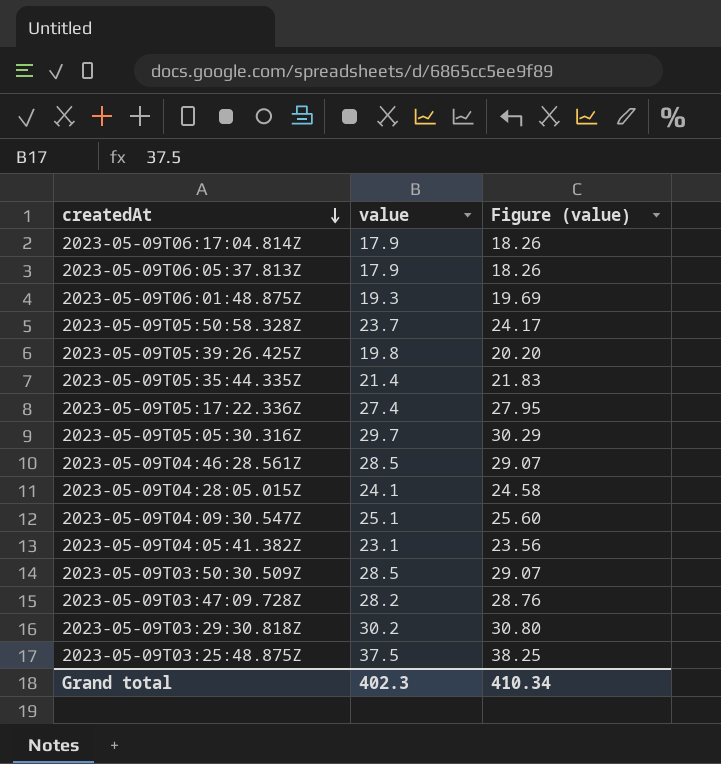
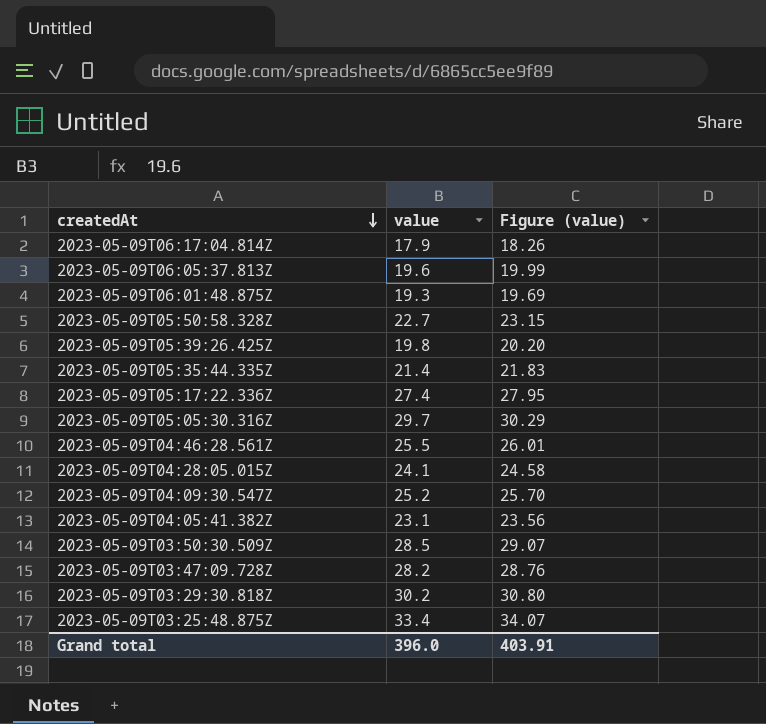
2023-05-09T06:05:37.813Z | value: 17.9 -> 19.6
2023-05-09T06:05:37.813Z | Figure (value): 18.26 -> 19.99
2023-05-09T05:50:58.328Z | value: 23.7 -> 22.7
2023-05-09T05:50:58.328Z | Figure (value): 24.17 -> 23.15
2023-05-09T04:46:28.561Z | value: 28.5 -> 25.5
2023-05-09T04:46:28.561Z | Figure (value): 29.07 -> 26.01
2023-05-09T04:09:30.547Z | value: 25.1 -> 25.2
2023-05-09T04:09:30.547Z | Figure (value): 25.60 -> 25.70
2023-05-09T03:25:48.875Z | value: 37.5 -> 33.4
2023-05-09T03:25:48.875Z | Figure (value): 38.25 -> 34.07
Grand total | value: 402.3 -> 396.0
Grand total | Figure (value): 410.34 -> 403.91

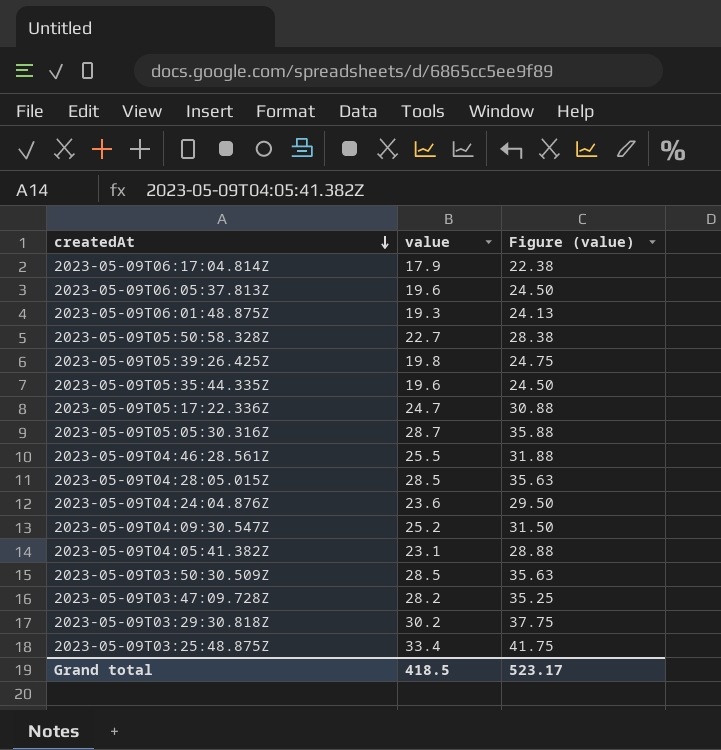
column Figure (value) | formula: [value] * 1.02 -> [value] * 1.25
2023-05-09T05:35:44.335Z | value: 21.4 -> 19.6
2023-05-09T05:17:22.336Z | value: 27.4 -> 24.7
2023-05-09T05:05:30.316Z | value: 29.7 -> 28.7
2023-05-09T04:28:05.015Z | value: 24.1 -> 28.5
row 2023-05-09T04:24:04.876Z: none -> 23.6 | 29.50
Grand total | value: 396.0 -> 418.5
Grand total | Figure (value): 403.91 -> 523.17

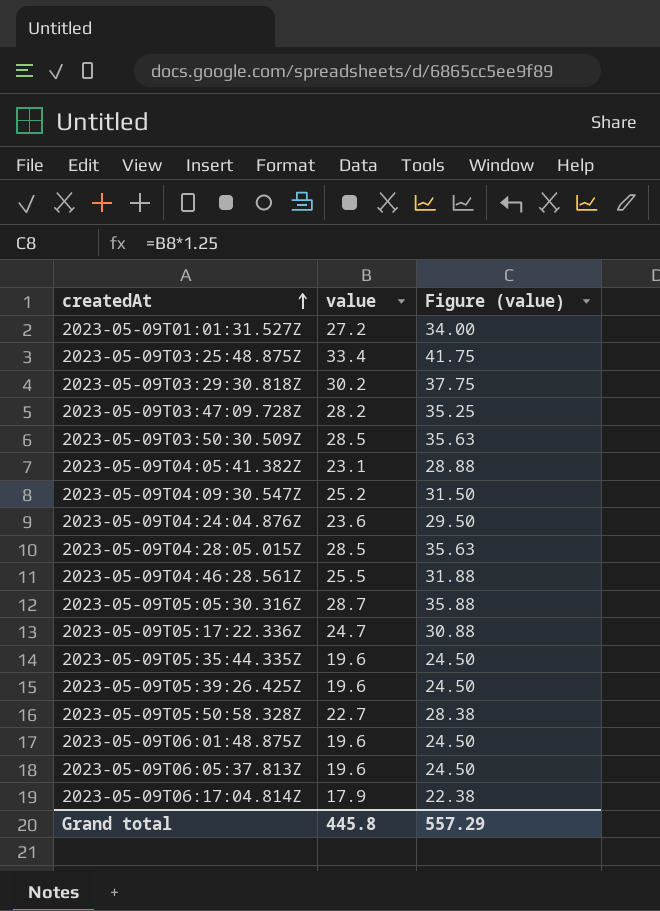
row order: createdAt descending -> createdAt ascending
row 2023-05-09T01:01:31.527Z: none -> 27.2 | 34.00
2023-05-09T05:39:26.425Z | value: 19.8 -> 19.6
2023-05-09T05:39:26.425Z | Figure (value): 24.75 -> 24.50
2023-05-09T06:01:48.875Z | value: 19.3 -> 19.6
2023-05-09T06:01:48.875Z | Figure (value): 24.13 -> 24.50
Grand total | value: 418.5 -> 445.8
Grand total | Figure (value): 523.17 -> 557.29

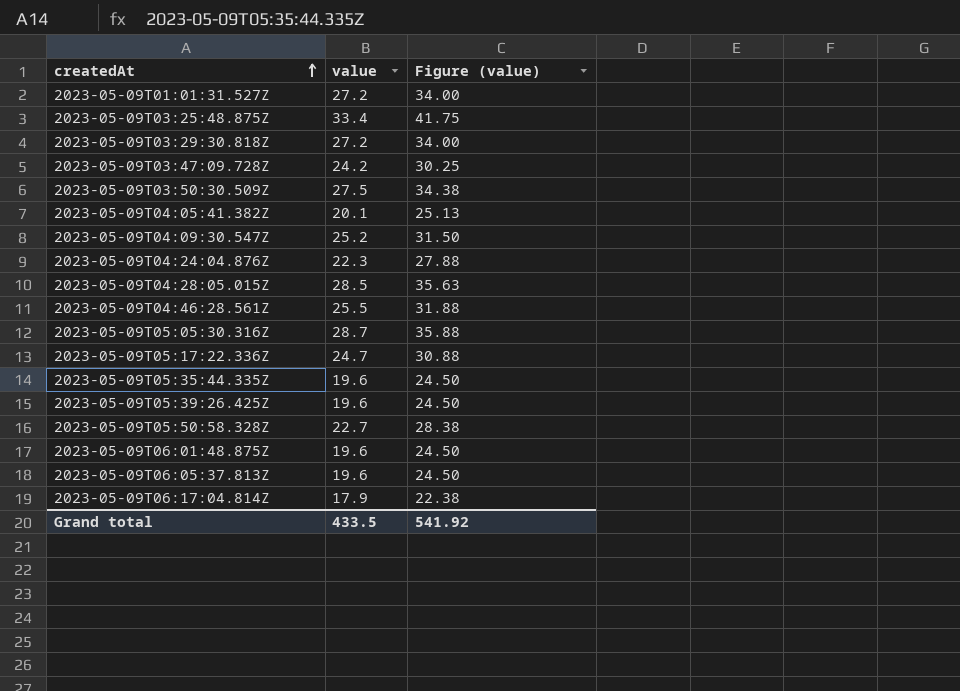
2023-05-09T03:29:30.818Z | value: 30.2 -> 27.2
2023-05-09T03:29:30.818Z | Figure (value): 37.75 -> 34.00
2023-05-09T03:47:09.728Z | value: 28.2 -> 24.2
2023-05-09T03:47:09.728Z | Figure (value): 35.25 -> 30.25
2023-05-09T03:50:30.509Z | value: 28.5 -> 27.5
2023-05-09T03:50:30.509Z | Figure (value): 35.63 -> 34.38
2023-05-09T04:05:41.382Z | value: 23.1 -> 20.1
2023-05-09T04:05:41.382Z | Figure (value): 28.88 -> 25.13
2023-05-09T04:24:04.876Z | value: 23.6 -> 22.3
2023-05-09T04:24:04.876Z | Figure (value): 29.50 -> 27.88
Grand total | value: 445.8 -> 433.5
Grand total | Figure (value): 557.29 -> 541.92

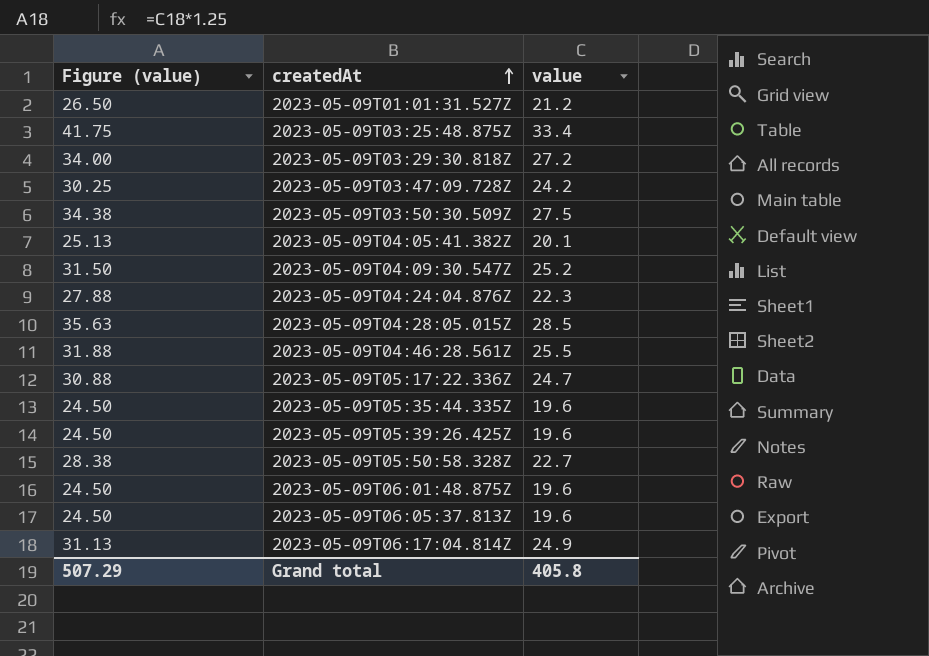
column Figure (value) | position: 3 -> 1
row 2023-05-09T05:05:30.316Z: 28.7 | 35.88 -> none
2023-05-09T01:01:31.527Z | Figure (value): 34.00 -> 26.50
2023-05-09T01:01:31.527Z | value: 27.2 -> 21.2
2023-05-09T06:17:04.814Z | Figure (value): 22.38 -> 31.13
2023-05-09T06:17:04.814Z | value: 17.9 -> 24.9
Grand total | Figure (value): 541.92 -> 507.29
Grand total | value: 433.5 -> 405.8

